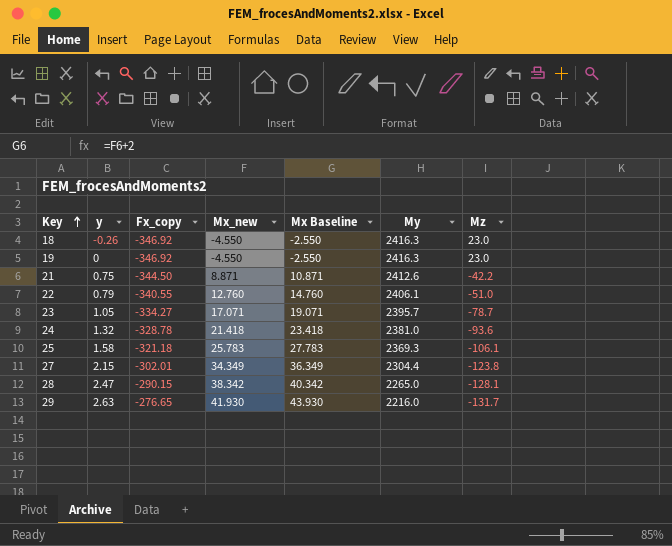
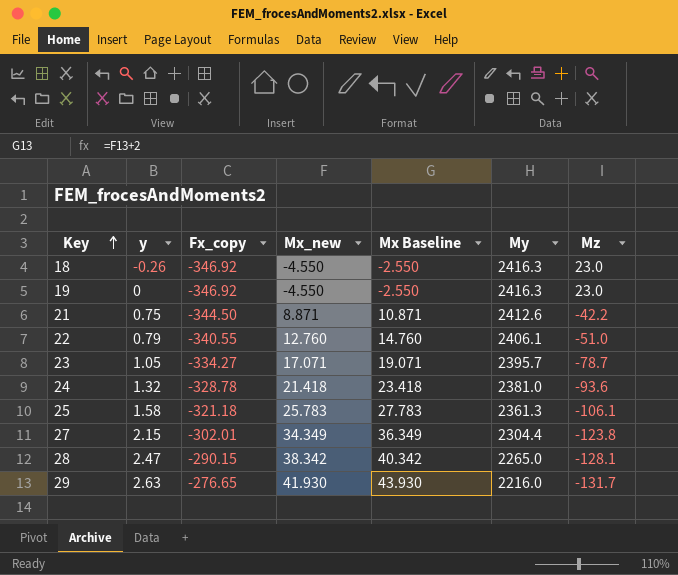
25 | My: 2369.3 -> 2361.3

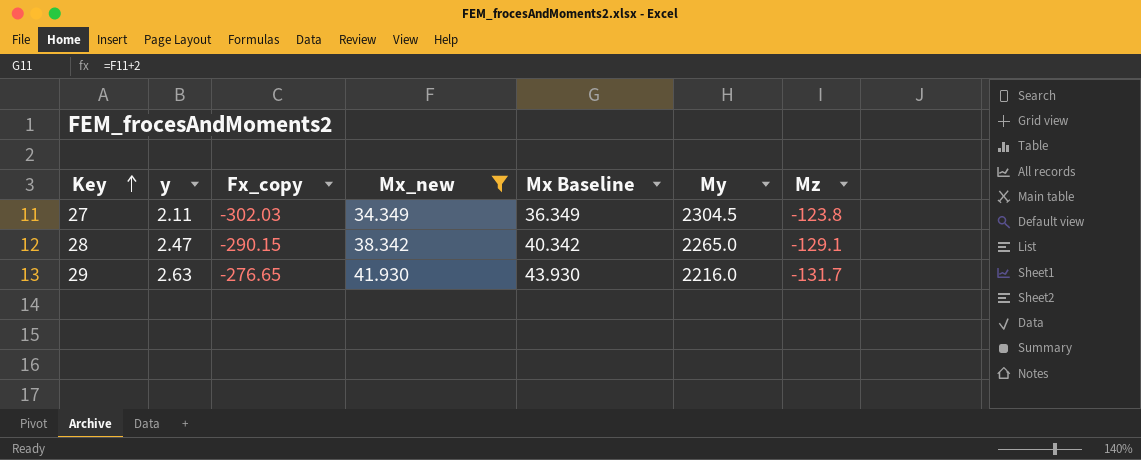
filter: none -> Mx_new >= 34.349
27 | y: 2.15 -> 2.11
27 | Fx_copy: -302.01 -> -302.03
27 | My: 2304.4 -> 2304.5
28 | Mz: -128.1 -> -129.1

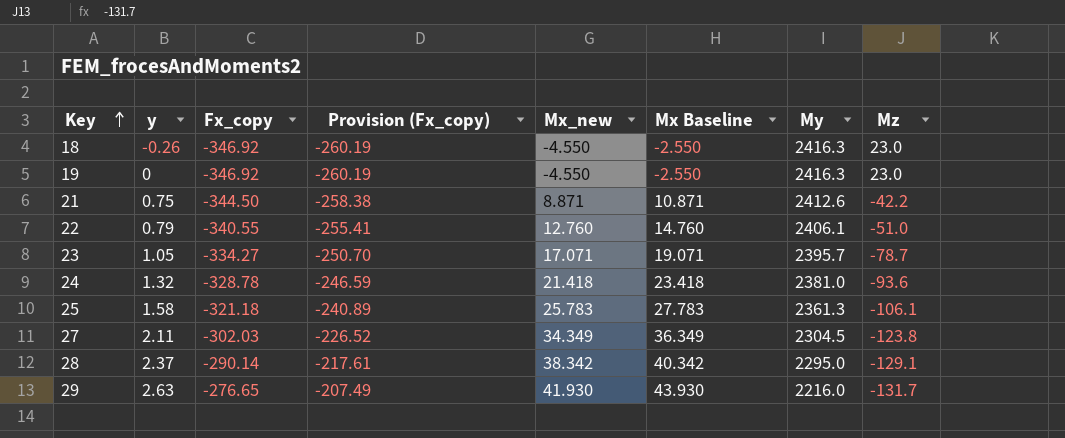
filter: Mx_new >= 34.349 -> none
column Provision (Fx_copy) | formula: none -> [Fx_copy] * 0.75
28 | y: 2.47 -> 2.37
28 | Fx_copy: -290.15 -> -290.14
28 | My: 2265.0 -> 2295.0

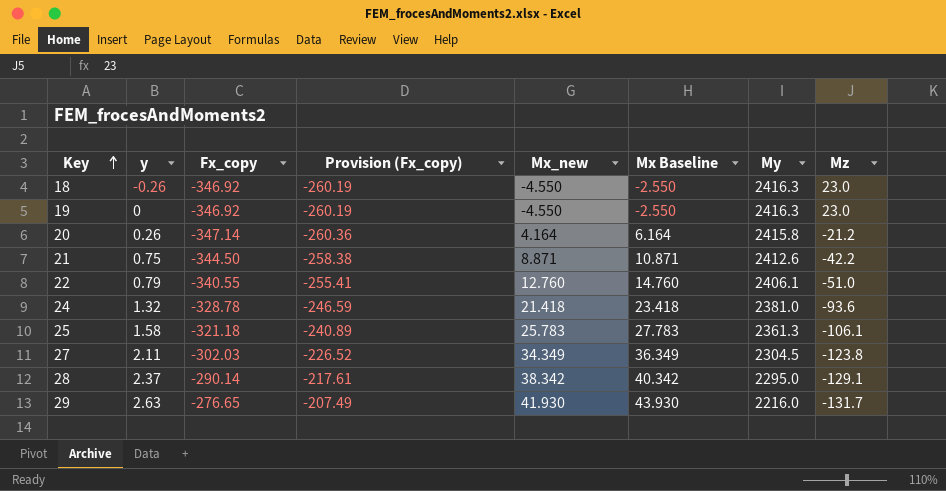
row 23: 1.05 | -334.27 | -250.70 | 17.071 | 19.071 | 2395.7 | -78.7 -> none
row 20: none -> 0.26 | -347.14 | -260.36 | 4.164 | 6.164 | 2415.8 | -21.2

